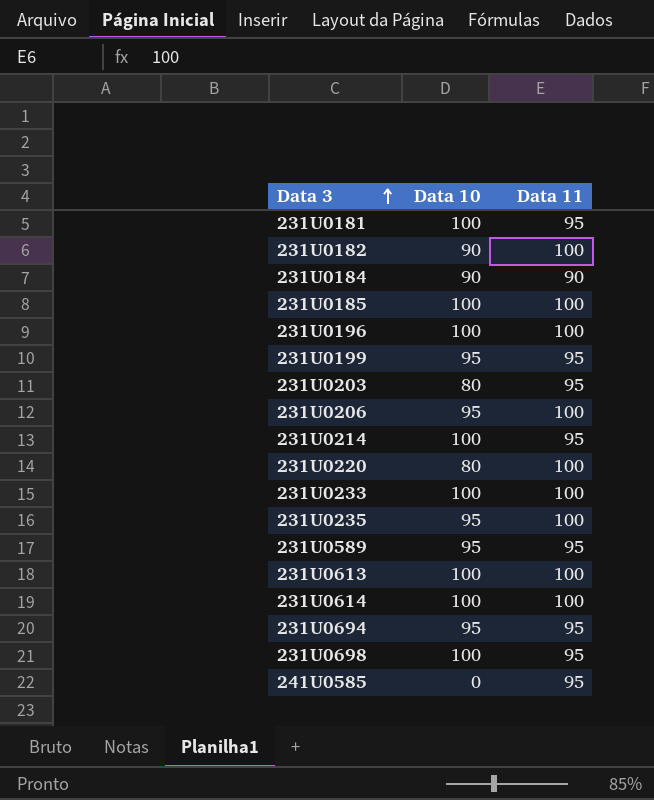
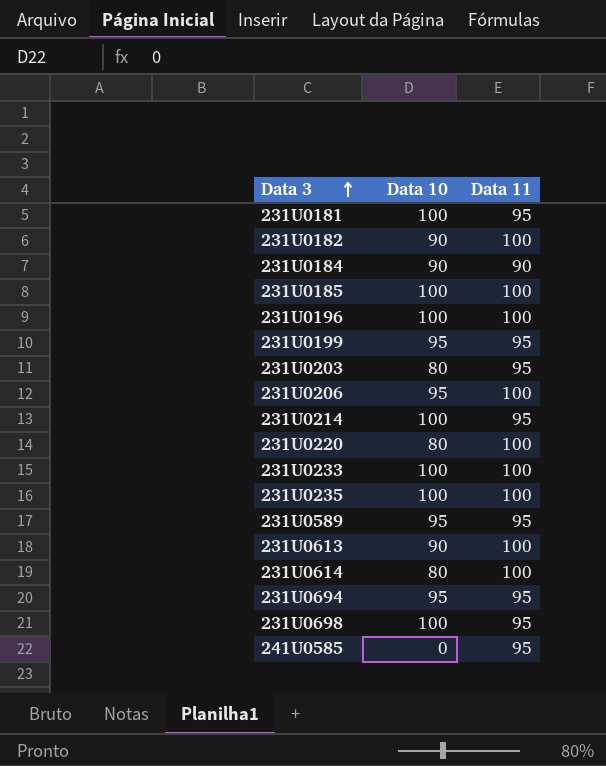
231U0235 | Data 10: 95 -> 100
231U0613 | Data 10: 100 -> 90
231U0614 | Data 10: 100 -> 80

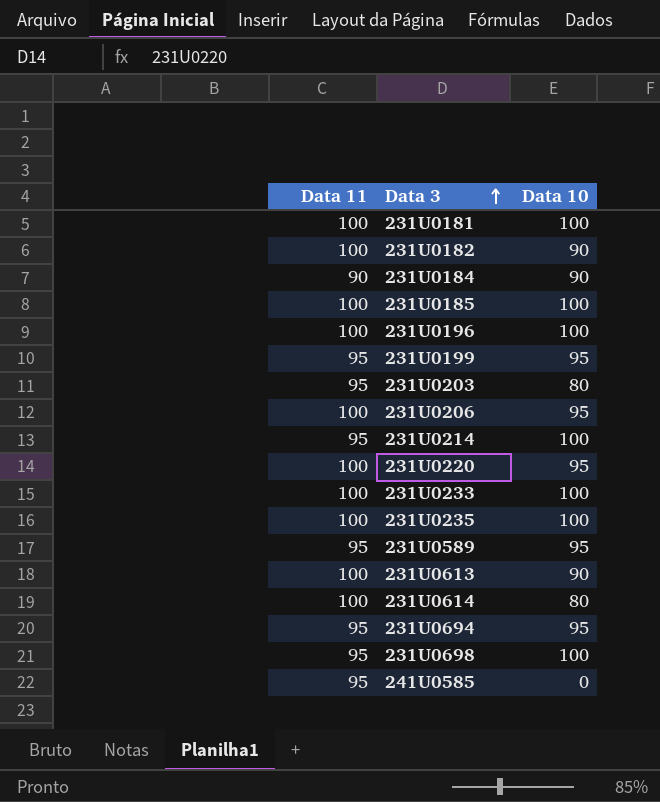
column Data 11 | position: 3 -> 1
231U0181 | Data 11: 95 -> 100
231U0220 | Data 10: 80 -> 95

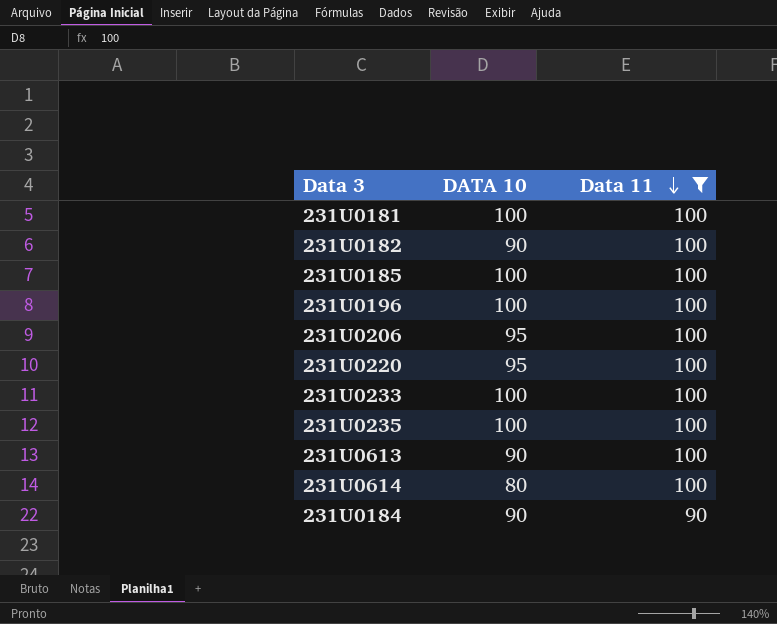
filter: none -> Data 11 != 95
row order: Data 3 ascending -> Data 11 descending
column name: Data 10 -> DATA 10
column Data 11 | position: 1 -> 3

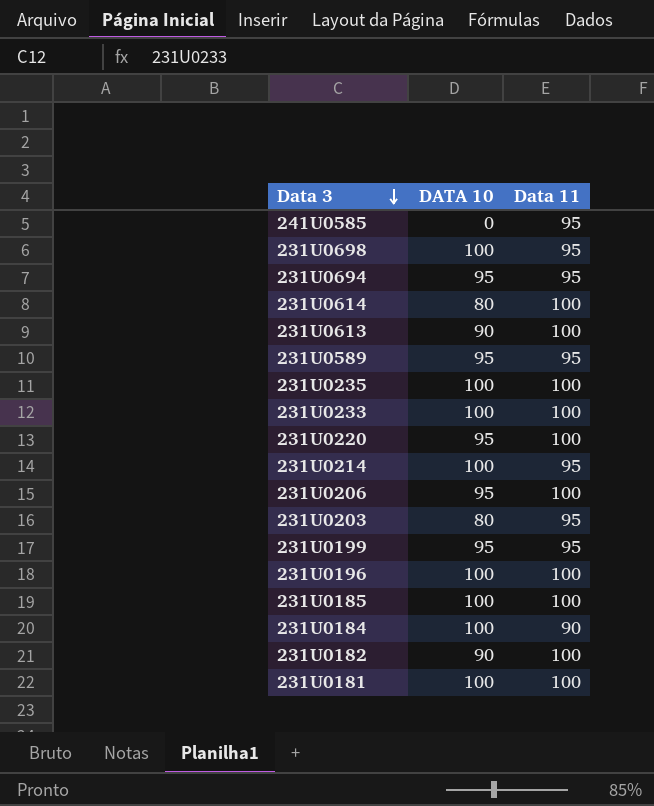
filter: Data 11 != 95 -> none
row order: Data 11 descending -> Data 3 descending
231U0184 | DATA 10: 90 -> 100

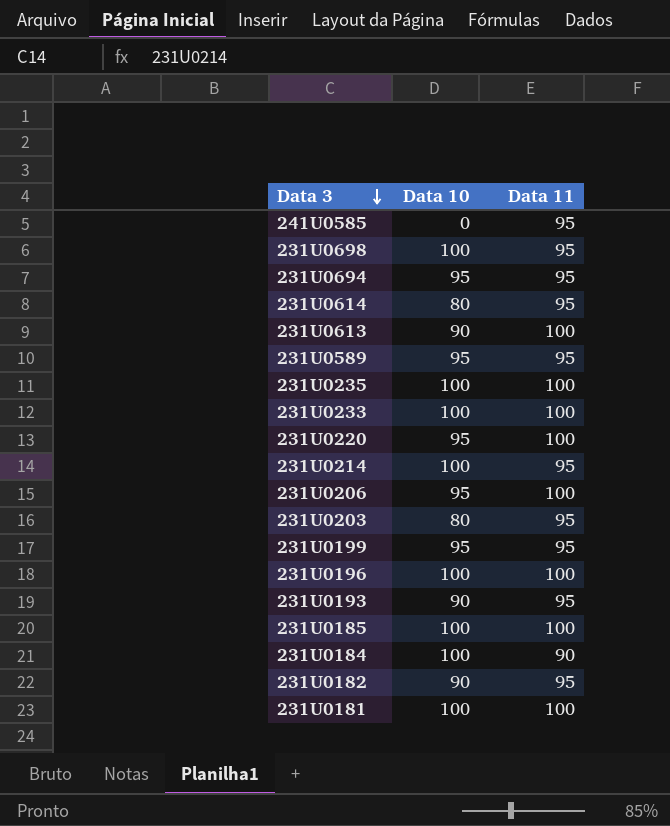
column name: DATA 10 -> Data 10
231U0614 | Data 11: 100 -> 95
row 231U0193: none -> 90 | 95
231U0182 | Data 11: 100 -> 95

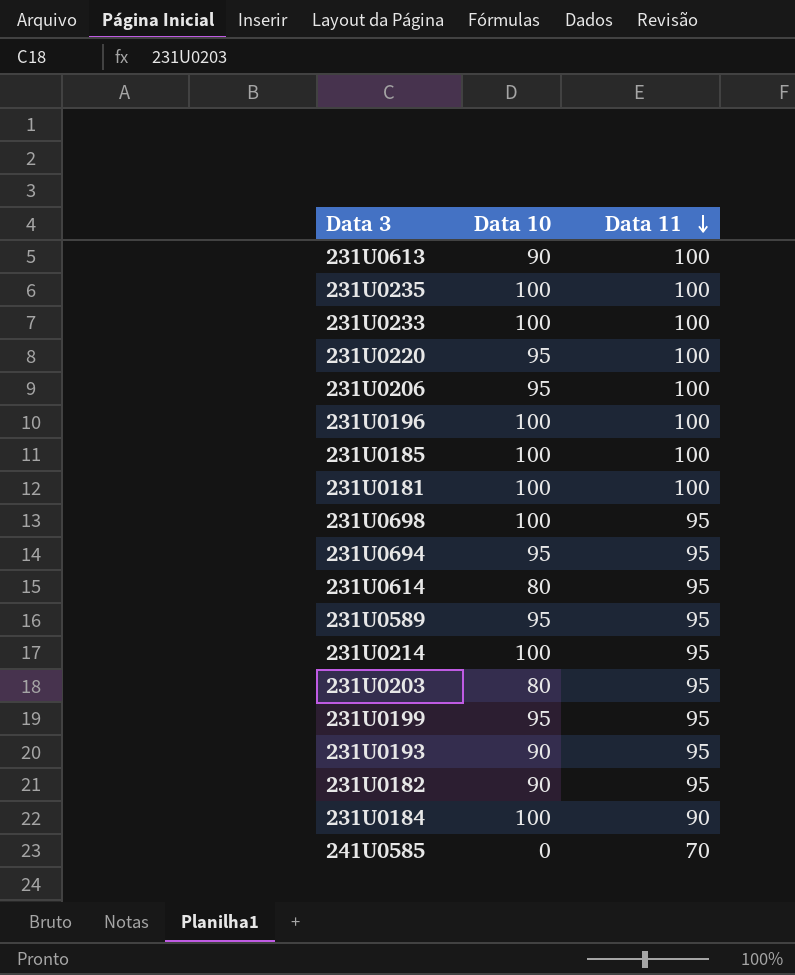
row order: Data 3 descending -> Data 11 descending
241U0585 | Data 11: 95 -> 70

